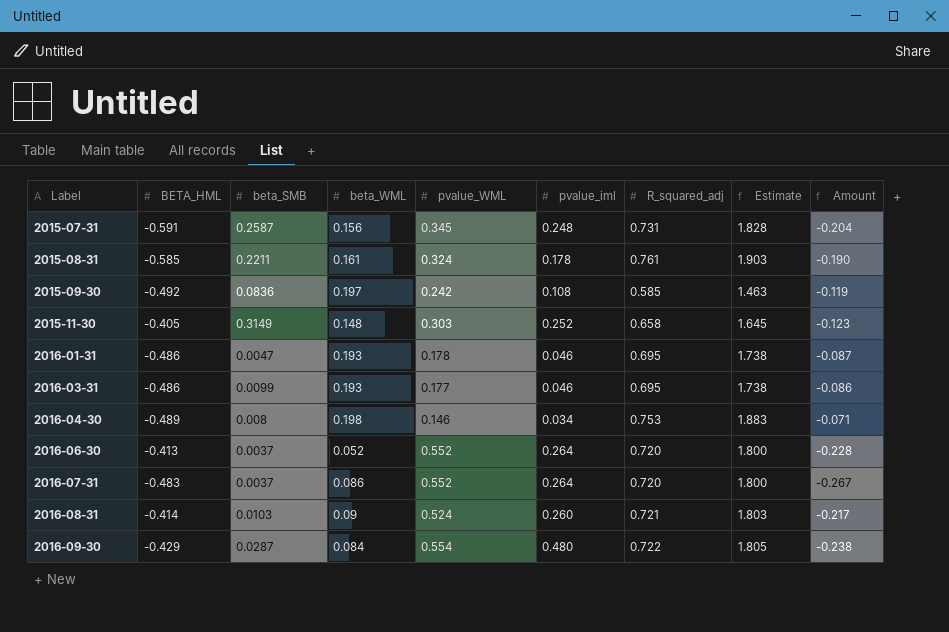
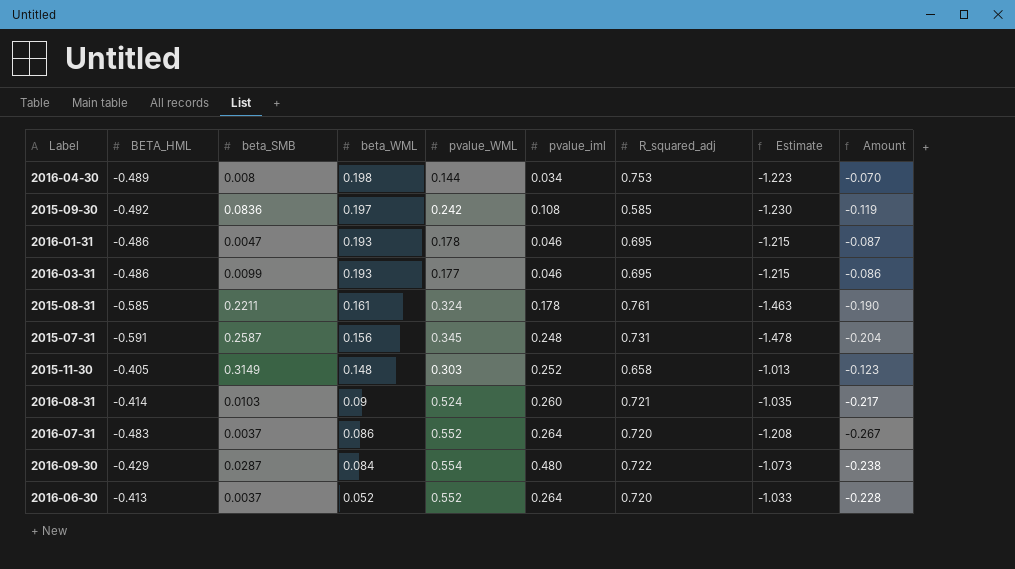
row order: Label ascending -> beta_WML descending
column Estimate | formula: [R_squared_adj] * 2.5 -> [BETA_HML] * 2.5
2016-04-30 | pvalue_WML: 0.146 -> 0.144
2016-04-30 | Amount: -0.071 -> -0.070

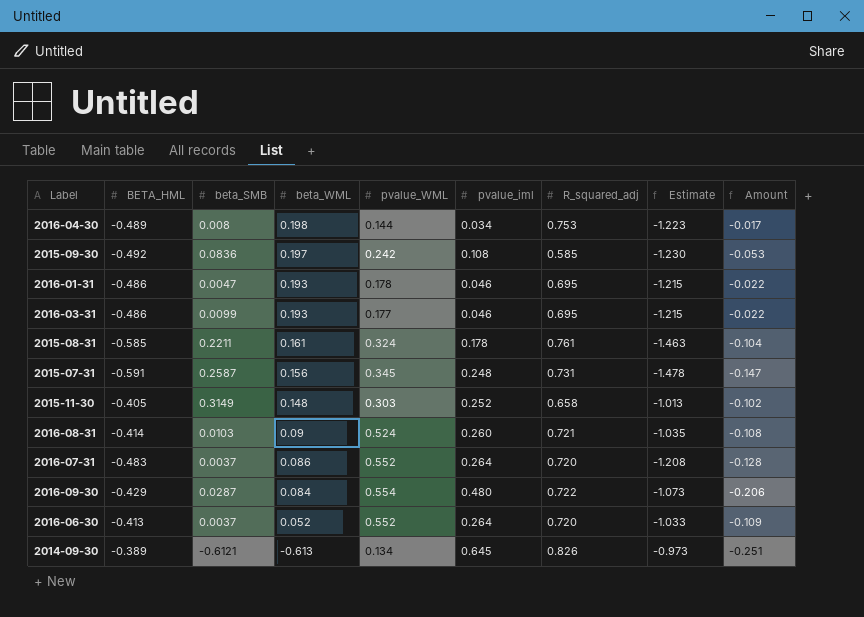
column Amount | formula: [BETA_HML] * [pvalue_WML] -> [BETA_HML] * [pvalue_iml]
row 2014-09-30: none -> -0.389 | -0.6121 | -0.613 | 0.134 | 0.645 | 0.826 | -0.973 | -0.251

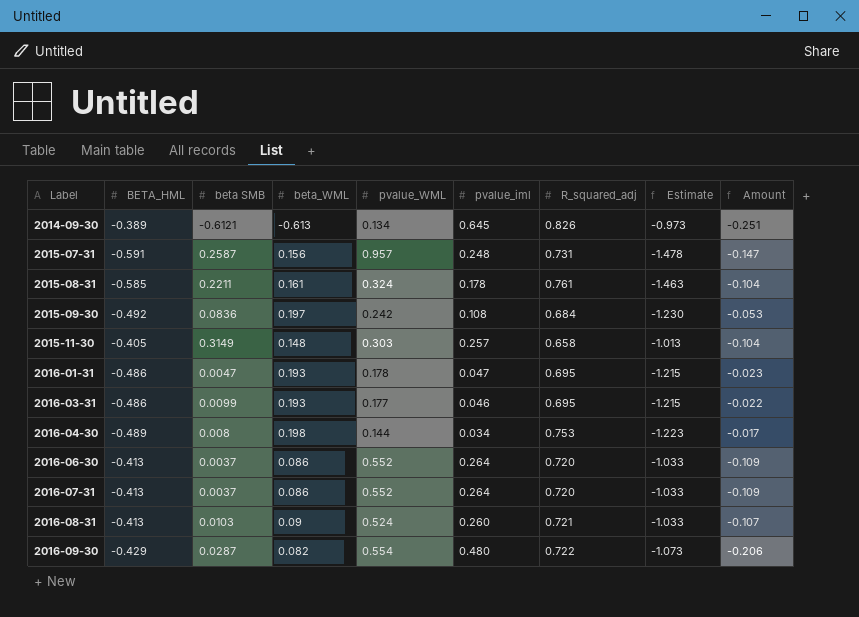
row order: beta_WML descending -> Label ascending
column name: beta_SMB -> beta SMB
2015-07-31 | pvalue_WML: 0.345 -> 0.957
2015-09-30 | R_squared_adj: 0.585 -> 0.684
2015-11-30 | pvalue_iml: 0.252 -> 0.257
2015-11-30 | Amount: -0.102 -> -0.104
2016-01-31 | pvalue_iml: 0.046 -> 0.047
2016-01-31 | Amount: -0.022 -> -0.023
2016-06-30 | beta_WML: 0.052 -> 0.086
2016-07-31 | BETA_HML: -0.483 -> -0.413
2016-07-31 | Estimate: -1.208 -> -1.033
2016-07-31 | Amount: -0.128 -> -0.109
2016-08-31 | BETA_HML: -0.414 -> -0.413
2016-08-31 | Estimate: -1.035 -> -1.033
2016-08-31 | Amount: -0.108 -> -0.107
2016-09-30 | beta_WML: 0.084 -> 0.082

